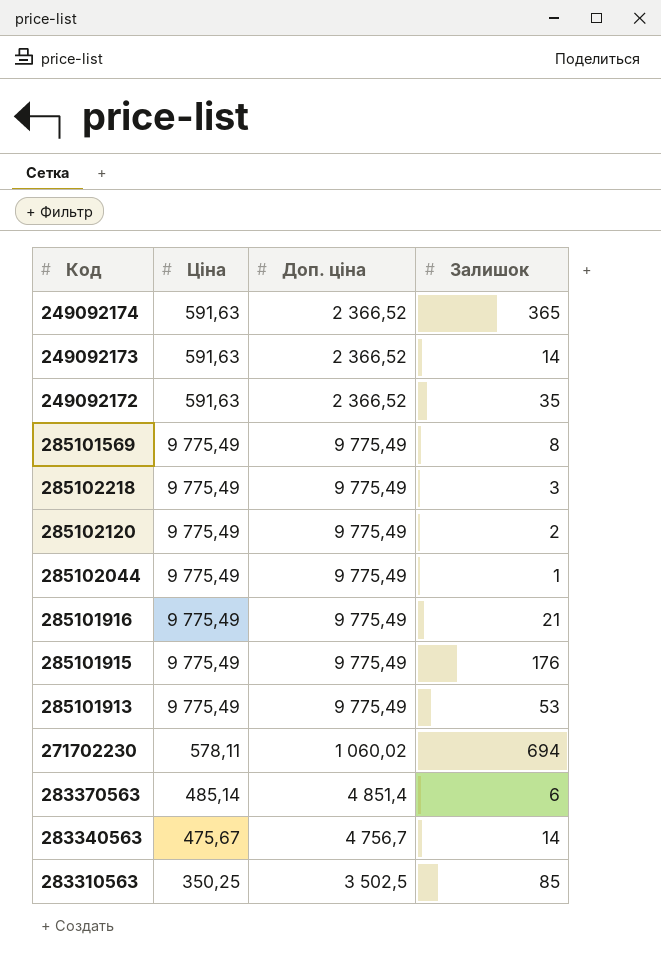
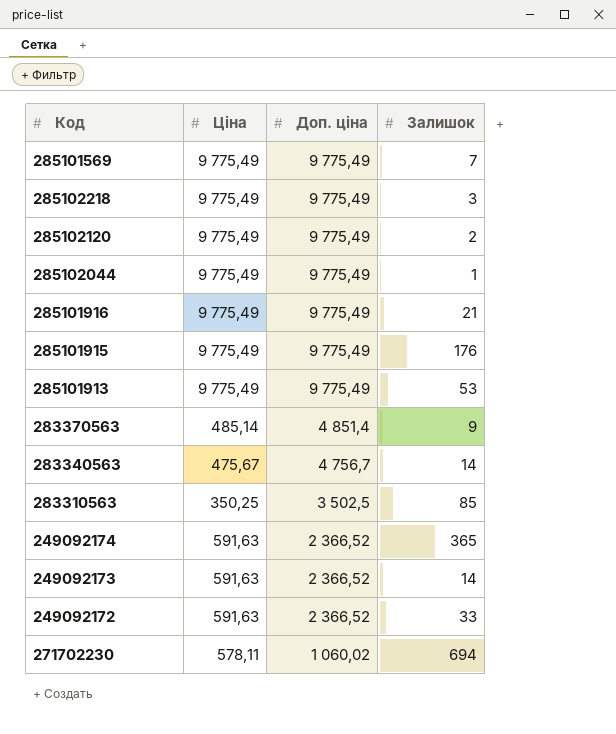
row order: none -> Доп. ціна descending
285101569 | Залишок: 8 -> 7
283370563 | Залишок: 6 -> 9
249092172 | Залишок: 35 -> 33

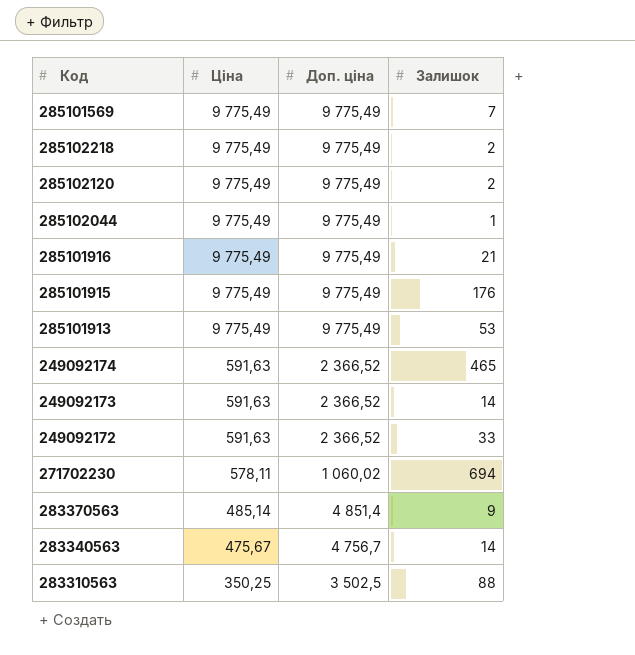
row order: Доп. ціна descending -> Ціна descending
285102218 | Залишок: 3 -> 2
249092174 | Залишок: 365 -> 465
283310563 | Залишок: 85 -> 88

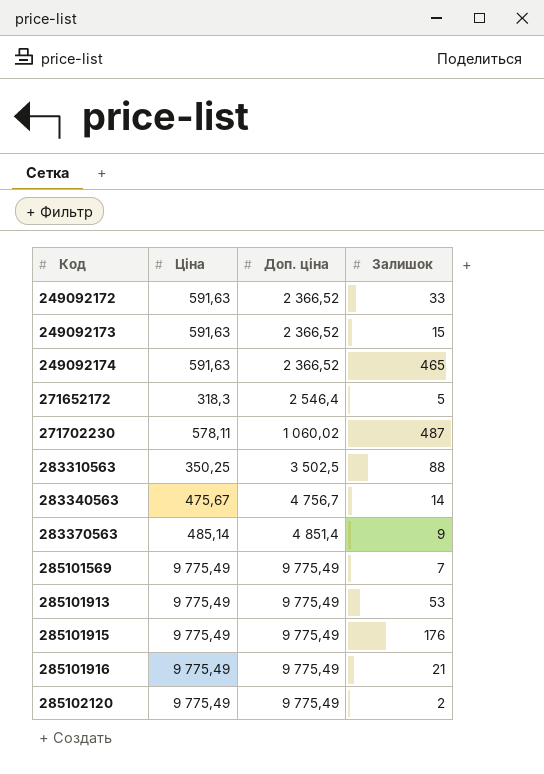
row order: Ціна descending -> Код ascending
row 285102218: 9 775,49 | 9 775,49 | 2 -> none
row 285102044: 9 775,49 | 9 775,49 | 1 -> none
249092173 | Залишок: 14 -> 15
row 271652172: none -> 318,3 | 2 546,4 | 5
271702230 | Залишок: 694 -> 487

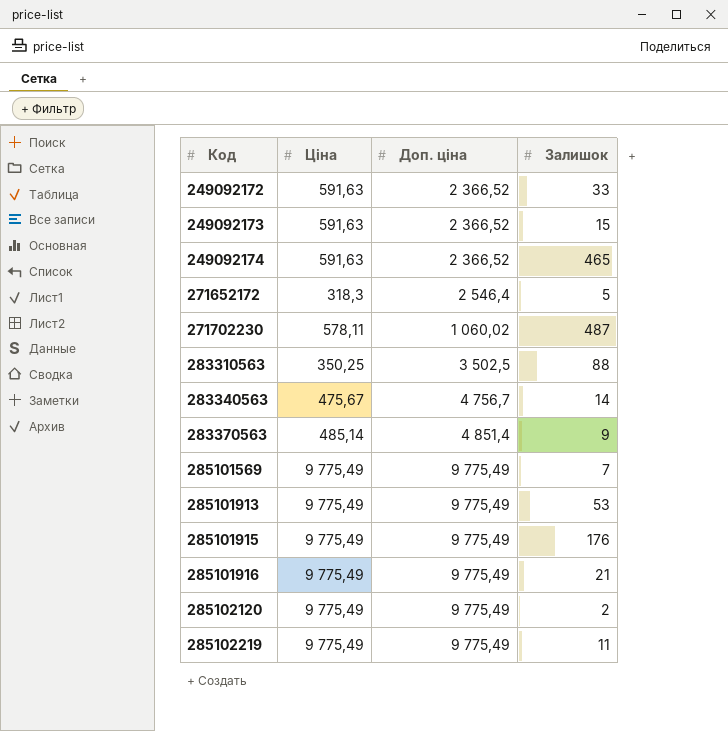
row 285102219: none -> 9 775,49 | 9 775,49 | 11

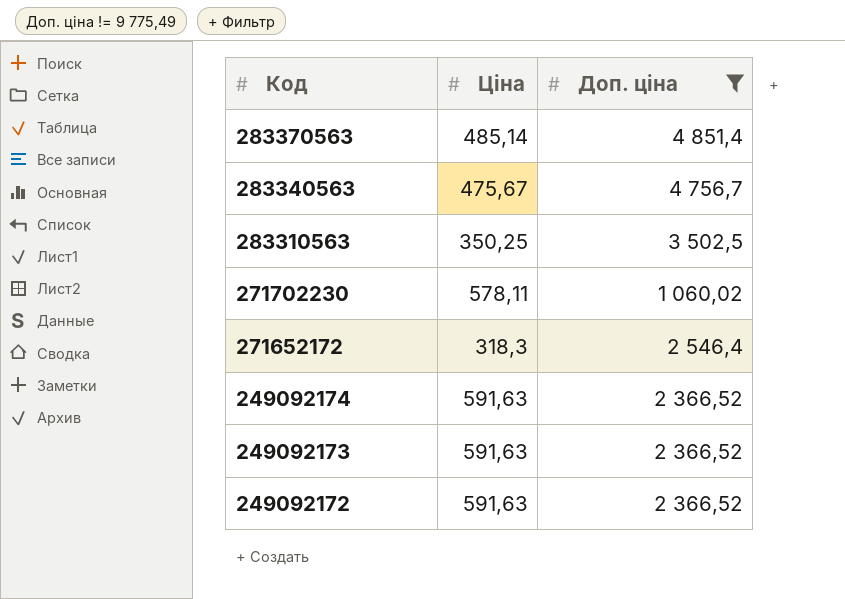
filter: none -> Доп. ціна != 9 775,49
row order: Код ascending -> Код descending
column Залишок | position: 4 -> none

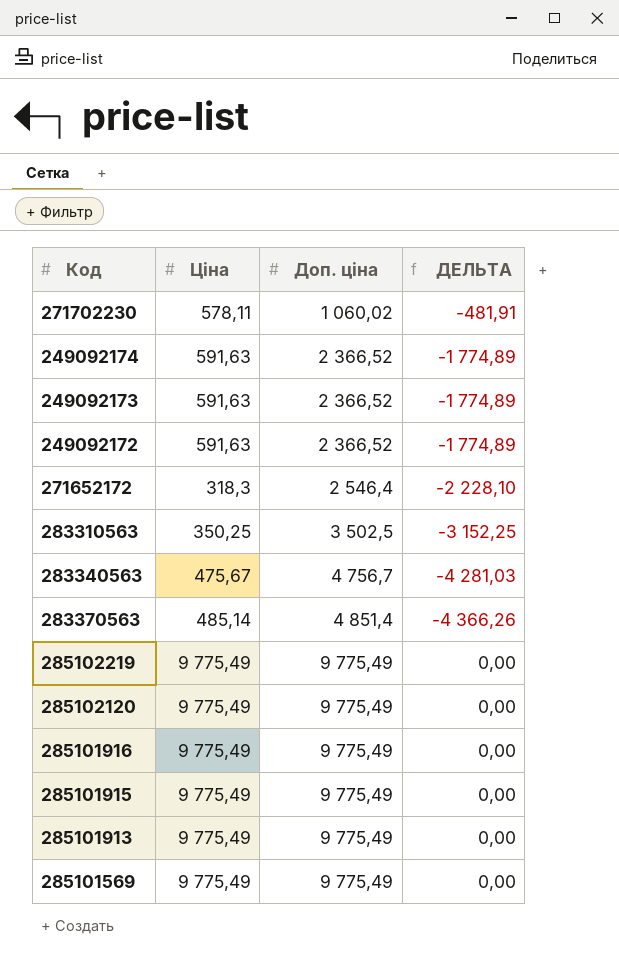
filter: Доп. ціна != 9 775,49 -> none
row order: Код descending -> Доп. ціна ascending
column ДЕЛЬТА | formula: none -> [Ціна] - [Доп. ціна]

